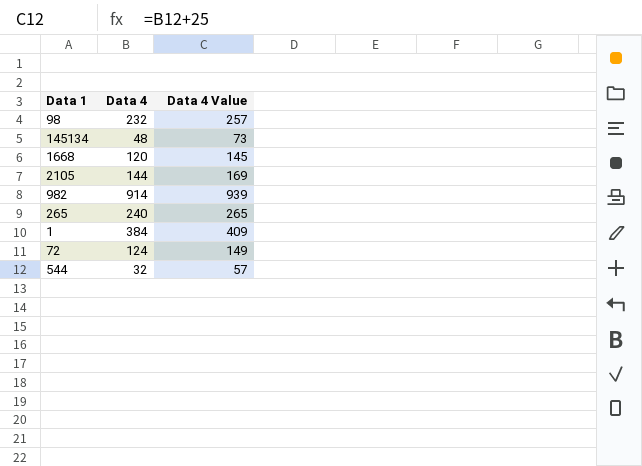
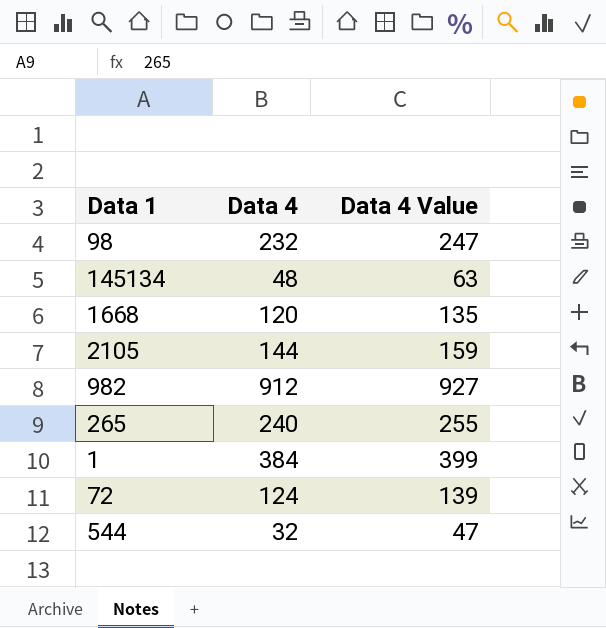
column Data 4 Value | formula: [Data 4] + 25 -> [Data 4] + 15
982 | Data 4: 914 -> 912

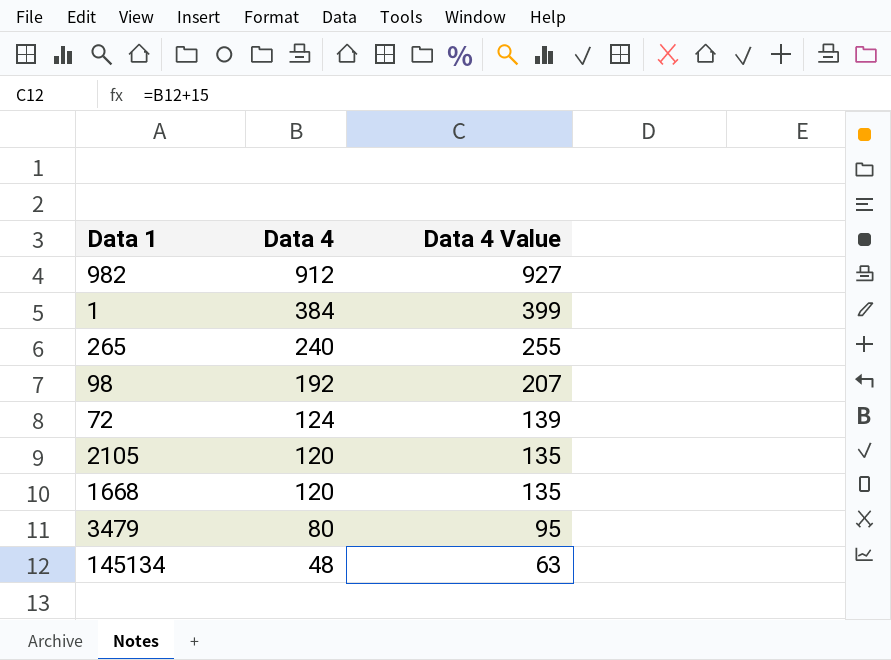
row order: none -> Data 4 descending
row 544: 32 | 47 -> none
98 | Data 4: 232 -> 192
98 | Data 4 Value: 247 -> 207
2105 | Data 4: 144 -> 120
2105 | Data 4 Value: 159 -> 135
row 3479: none -> 80 | 95

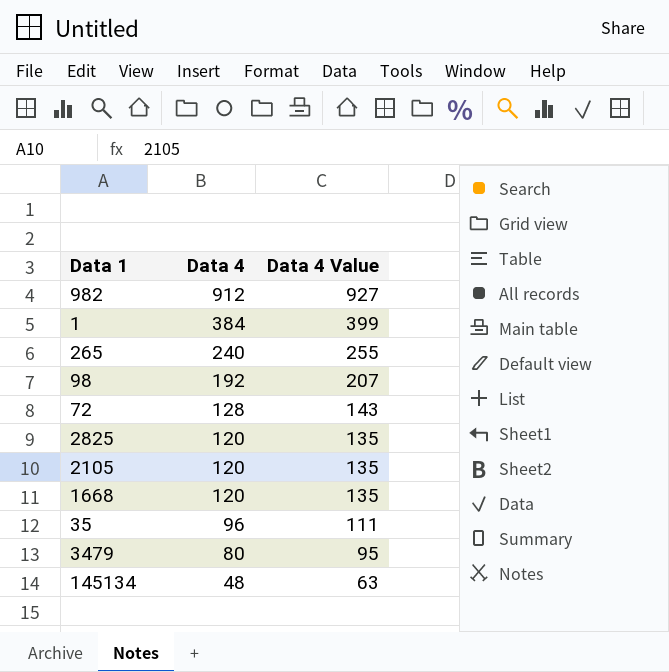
72 | Data 4: 124 -> 128
72 | Data 4 Value: 139 -> 143
row 2825: none -> 120 | 135
row 35: none -> 96 | 111

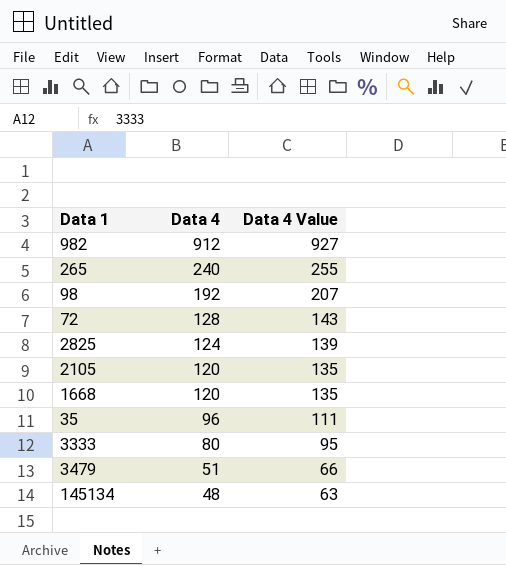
row 1: 384 | 399 -> none
2825 | Data 4: 120 -> 124
2825 | Data 4 Value: 135 -> 139
row 3333: none -> 80 | 95
3479 | Data 4: 80 -> 51
3479 | Data 4 Value: 95 -> 66

